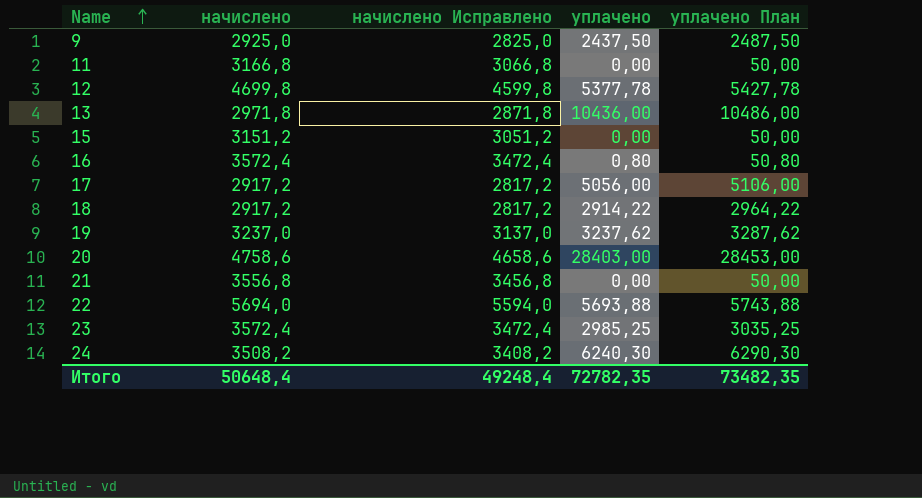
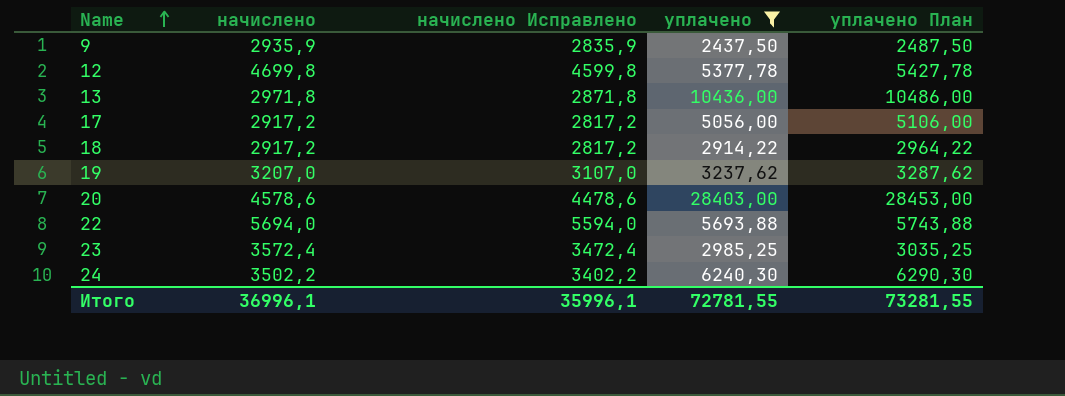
filter: none -> уплачено >= 2437,50
9 | начислено: 2925,0 -> 2935,9
9 | начислено Исправлено: 2825,0 -> 2835,9
19 | начислено: 3237,0 -> 3207,0
19 | начислено Исправлено: 3137,0 -> 3107,0
20 | начислено: 4758,6 -> 4578,6
20 | начислено Исправлено: 4658,6 -> 4478,6
24 | начислено: 3508,2 -> 3502,2
24 | начислено Исправлено: 3408,2 -> 3402,2
Итого | начислено: 50648,4 -> 36996,1
Итого | начислено Исправлено: 49248,4 -> 35996,1
Итого | уплачено: 72782,35 -> 72781,55
Итого | уплачено План: 73482,35 -> 73281,55

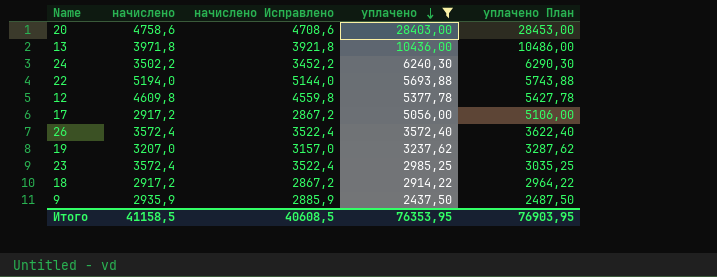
row order: Name ascending -> уплачено descending
column начислено Исправлено | formula: [начислено] - 100 -> [начислено] - 50
20 | начислено: 4578,6 -> 4758,6
13 | начислено: 2971,8 -> 3971,8
22 | начислено: 5694,0 -> 5194,0
12 | начислено: 4699,8 -> 4609,8
row 26: none -> 3572,4 | 3522,4 | 3572,40 | 3622,40
Итого | начислено: 36996,1 -> 41158,5
Итого | начислено Исправлено: 35996,1 -> 40608,5
Итого | уплачено: 72781,55 -> 76353,95
Итого | уплачено План: 73281,55 -> 76903,95

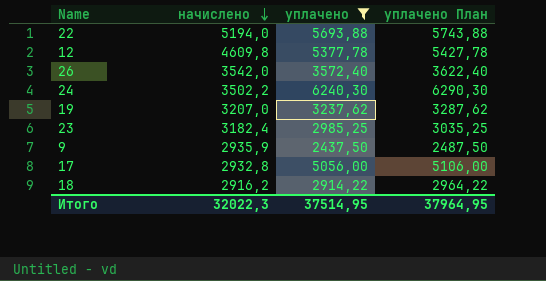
row order: уплачено descending -> начислено descending
column начислено Исправлено | formula: [начислено] - 50 -> none
row 20: 4758,6 | 4708,6 | 28403,00 | 28453,00 -> none
row 13: 3971,8 | 3921,8 | 10436,00 | 10486,00 -> none
26 | начислено: 3572,4 -> 3542,0
23 | начислено: 3572,4 -> 3182,4
17 | начислено: 2917,2 -> 2932,8
18 | начислено: 2917,2 -> 2916,2
Итого | начислено: 41158,5 -> 32022,3
Итого | уплачено: 76353,95 -> 37514,95
Итого | уплачено План: 76903,95 -> 37964,95

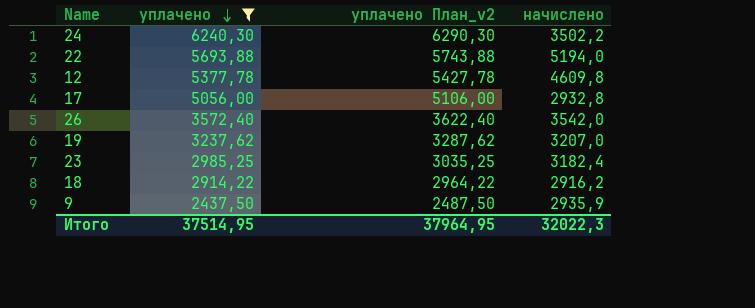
row order: начислено descending -> уплачено descending
column name: уплачено План -> уплачено План_v2
column начислено | position: 2 -> 4

